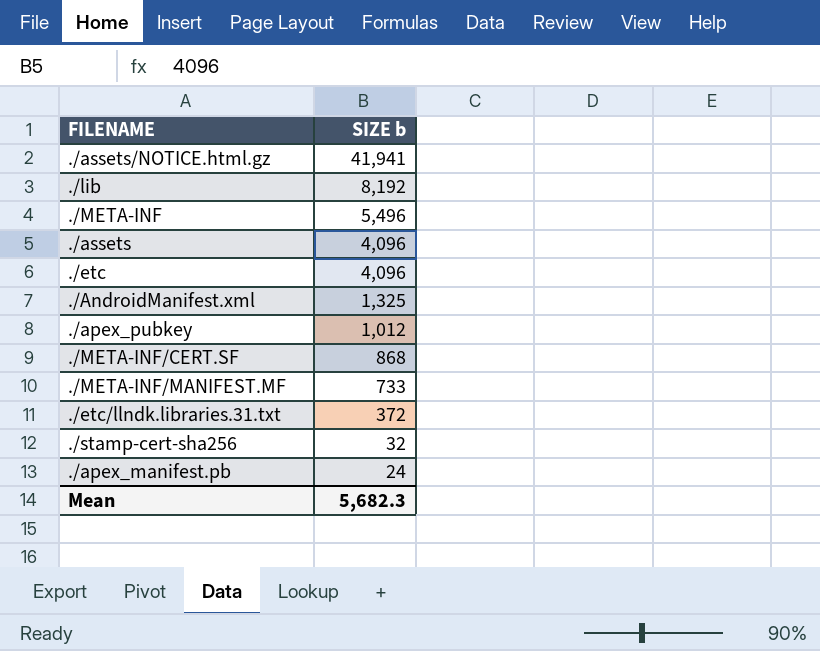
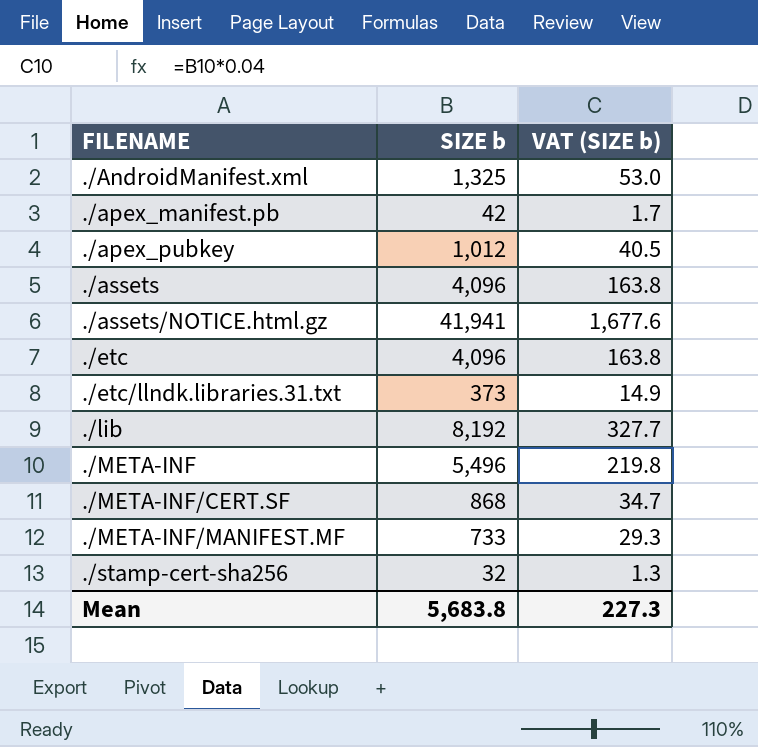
row order: SIZE b descending -> FILENAME ascending
column VAT (SIZE b) | formula: none -> [SIZE b] * 0.04
./apex_manifest.pb | SIZE b: 24 -> 42
./etc/llndk.libraries.31.txt | SIZE b: 372 -> 373
Mean | SIZE b: 5,682.3 -> 5,683.8

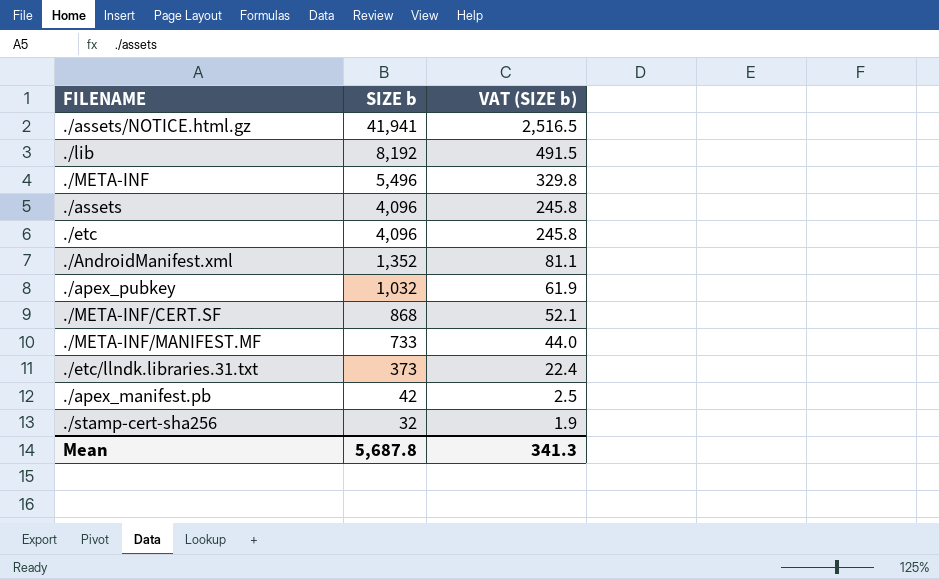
row order: FILENAME ascending -> SIZE b descending
column VAT (SIZE b) | formula: [SIZE b] * 0.04 -> [SIZE b] * 0.06
./AndroidManifest.xml | SIZE b: 1,325 -> 1,352
./apex_pubkey | SIZE b: 1,012 -> 1,032
Mean | SIZE b: 5,683.8 -> 5,687.8
Mean | VAT (SIZE b): 227.3 -> 341.3

